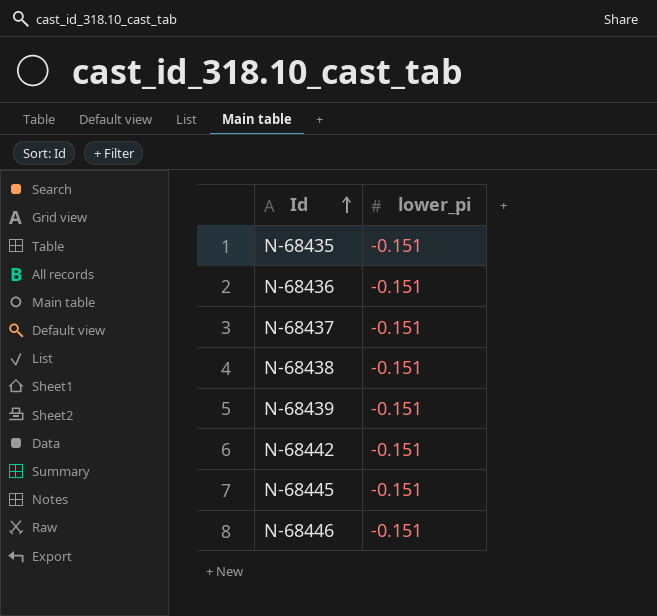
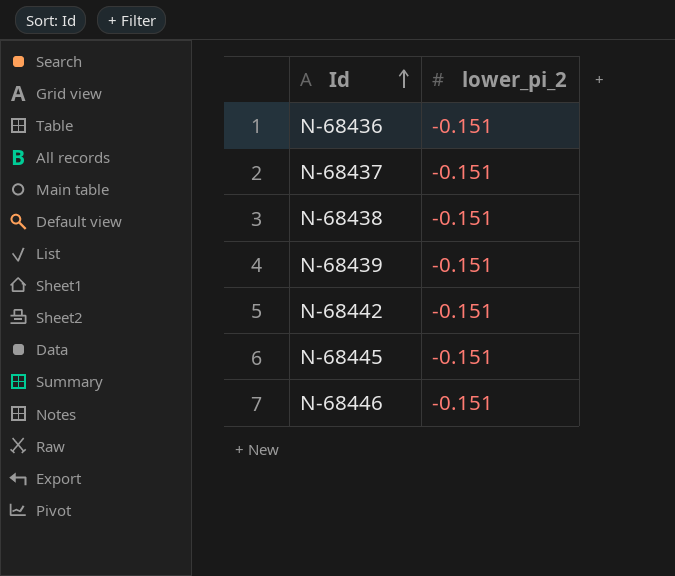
column name: lower_pi -> lower_pi_2
row N-68435: -0.151 -> none

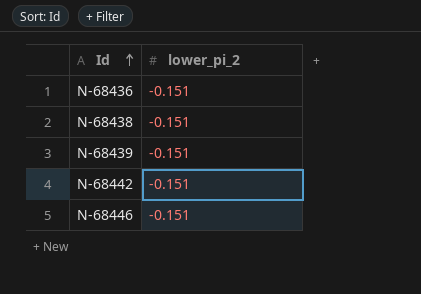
row N-68437: -0.151 -> none
row N-68445: -0.151 -> none

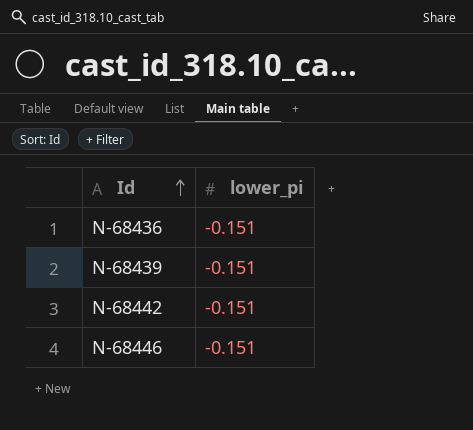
column name: lower_pi_2 -> lower_pi
row N-68438: -0.151 -> none

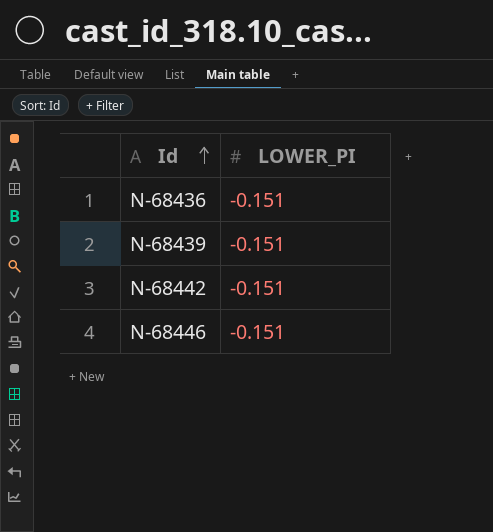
column name: lower_pi -> LOWER_PI

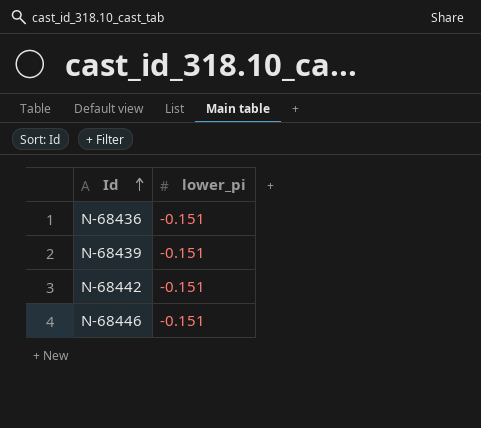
column name: LOWER_PI -> lower_pi

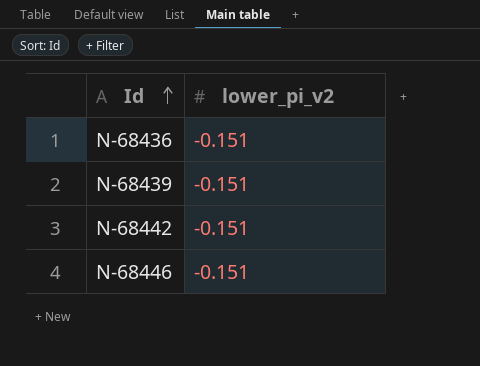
column name: lower_pi -> lower_pi_v2

